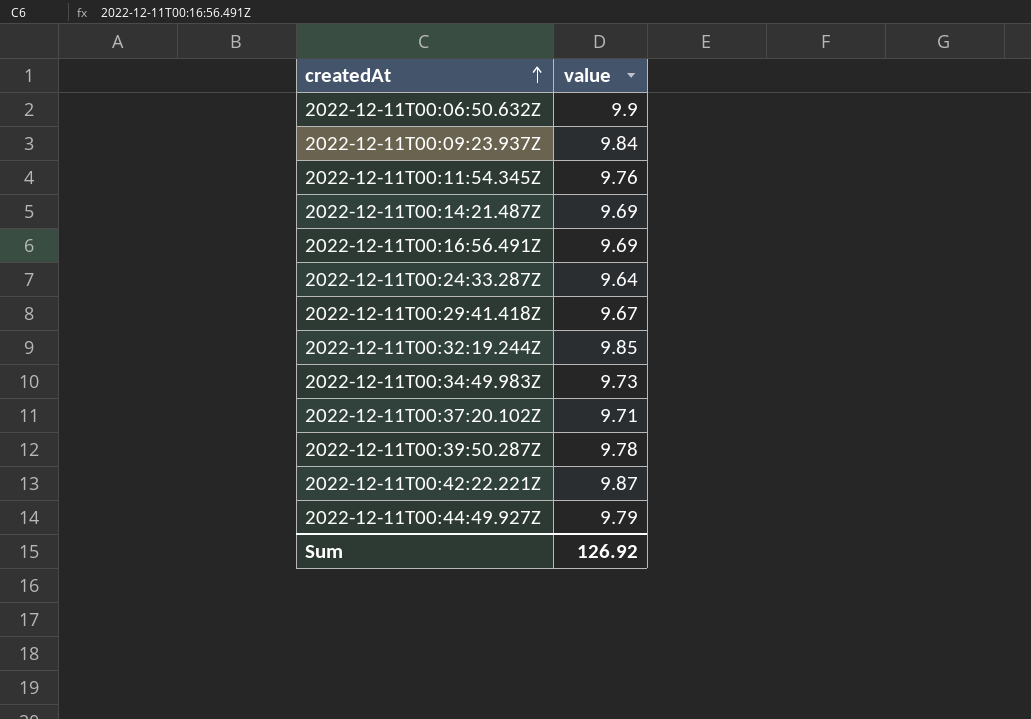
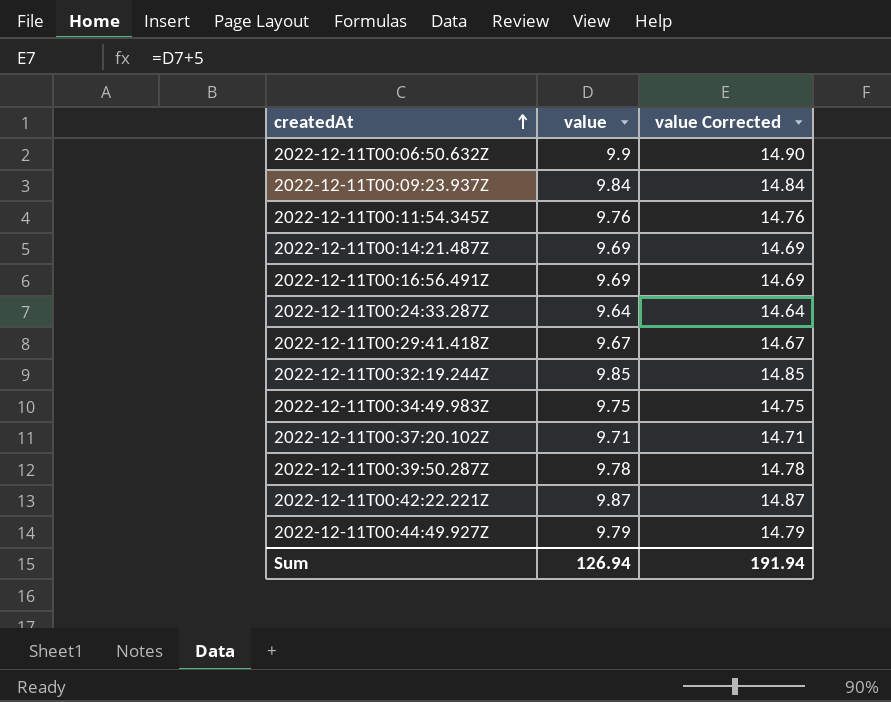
column value Corrected | formula: none -> [value] + 5
2022-12-11T00:34:49.983Z | value: 9.73 -> 9.75
Sum | value: 126.92 -> 126.94

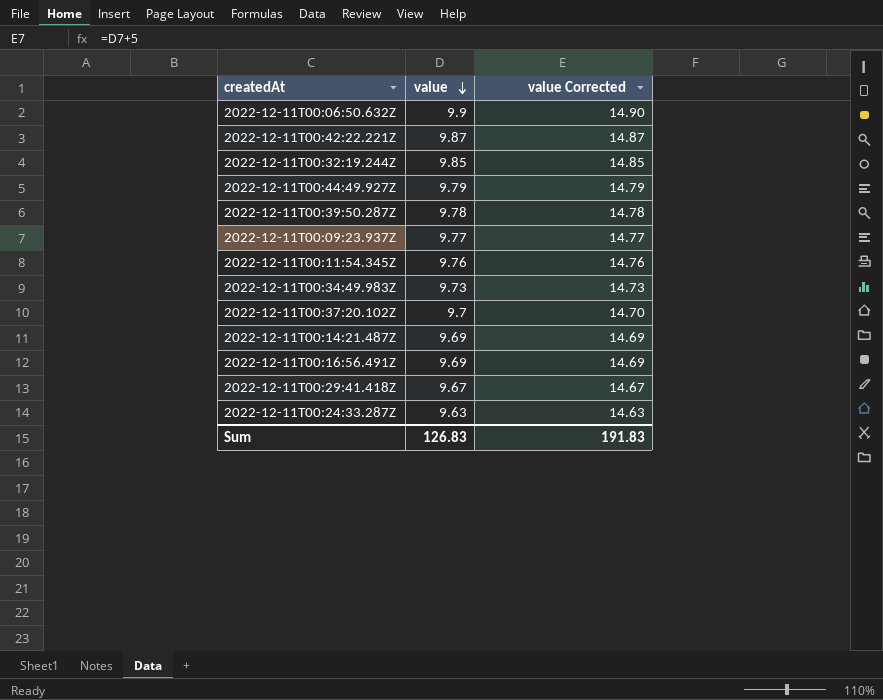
row order: createdAt ascending -> value descending
2022-12-11T00:09:23.937Z | value: 9.84 -> 9.77
2022-12-11T00:09:23.937Z | value Corrected: 14.84 -> 14.77
2022-12-11T00:34:49.983Z | value: 9.75 -> 9.73
2022-12-11T00:34:49.983Z | value Corrected: 14.75 -> 14.73
2022-12-11T00:37:20.102Z | value: 9.71 -> 9.7
2022-12-11T00:37:20.102Z | value Corrected: 14.71 -> 14.70
2022-12-11T00:24:33.287Z | value: 9.64 -> 9.63
2022-12-11T00:24:33.287Z | value Corrected: 14.64 -> 14.63
Sum | value: 126.94 -> 126.83
Sum | value Corrected: 191.94 -> 191.83

